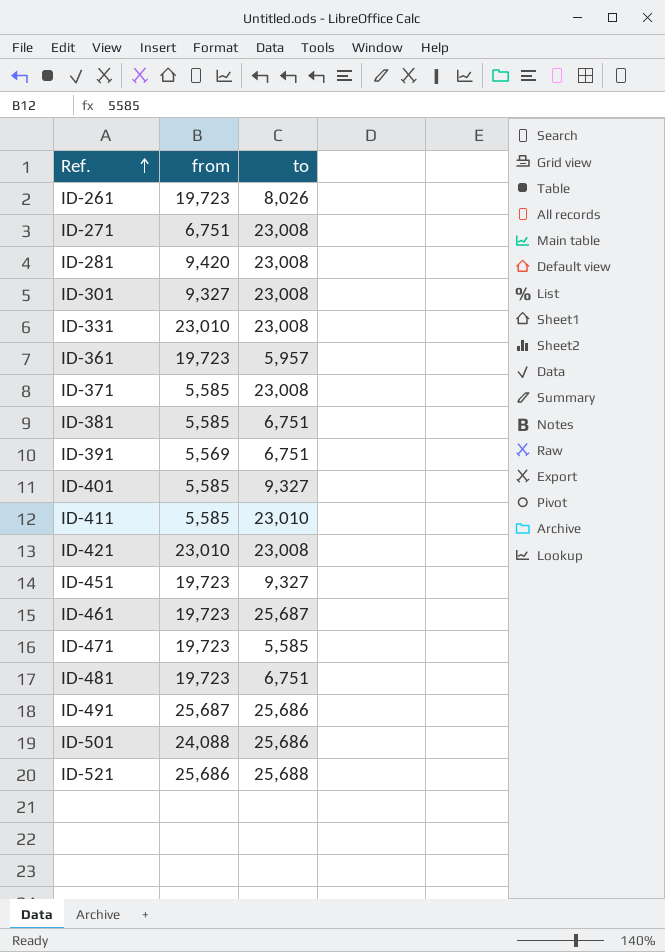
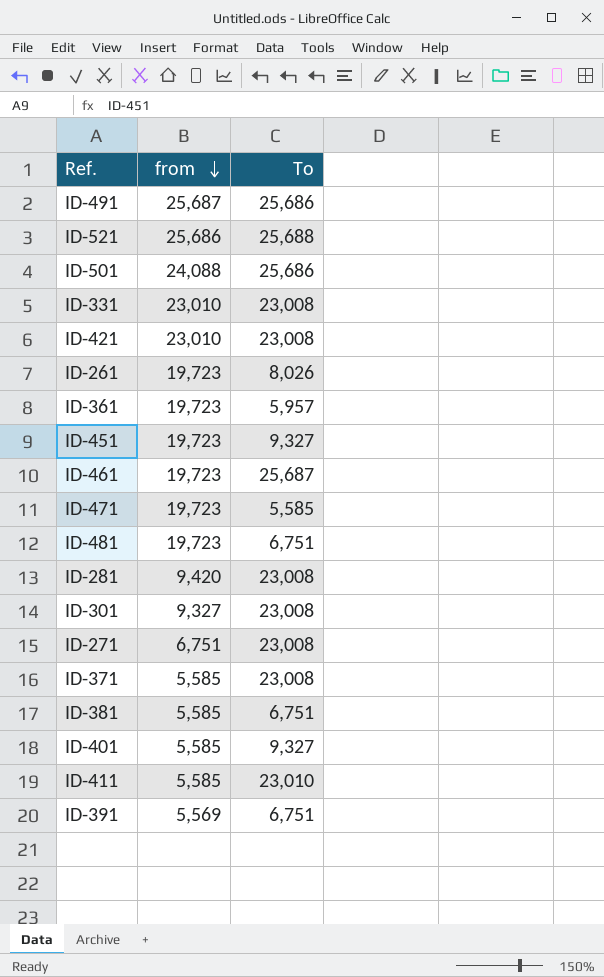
row order: Ref. ascending -> from descending
column name: to -> To

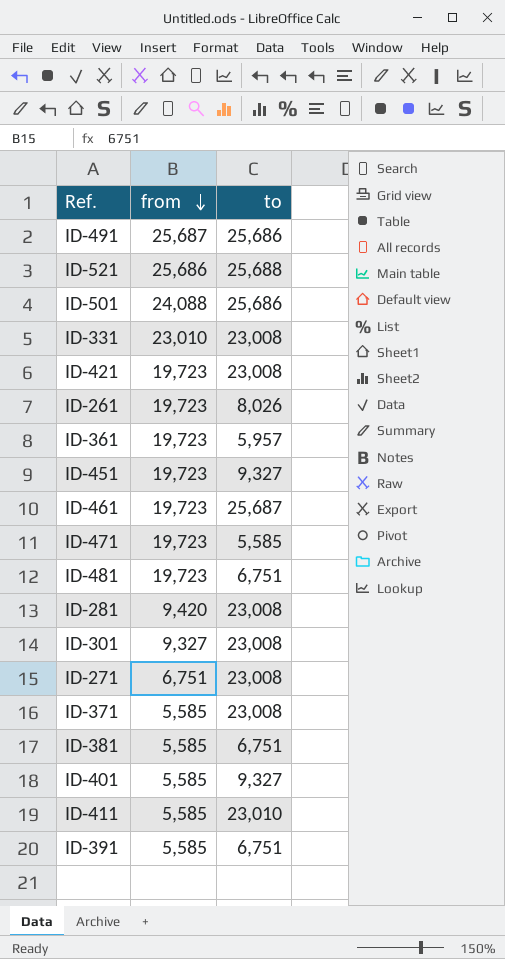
column name: To -> to
ID-421 | from: 23,010 -> 19,723
ID-391 | from: 5,569 -> 5,585

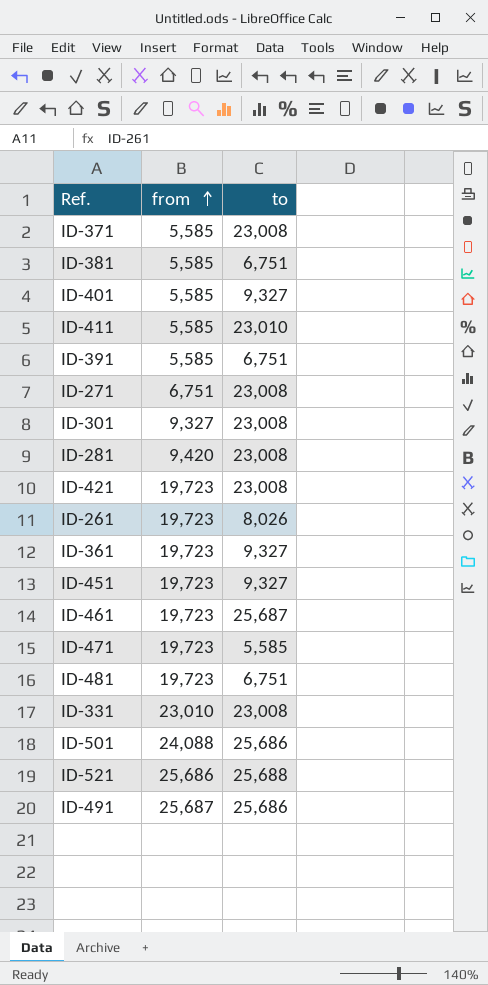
row order: from descending -> from ascending
ID-361 | to: 5,957 -> 9,327

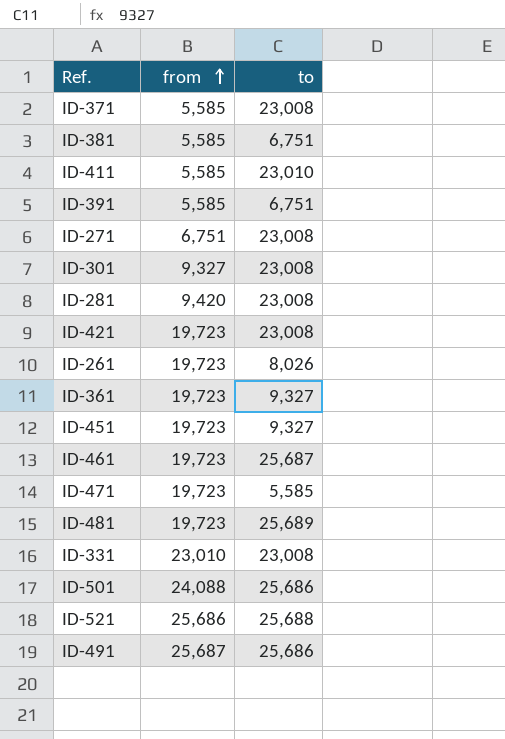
row ID-401: 5,585 | 9,327 -> none
ID-481 | to: 6,751 -> 25,689

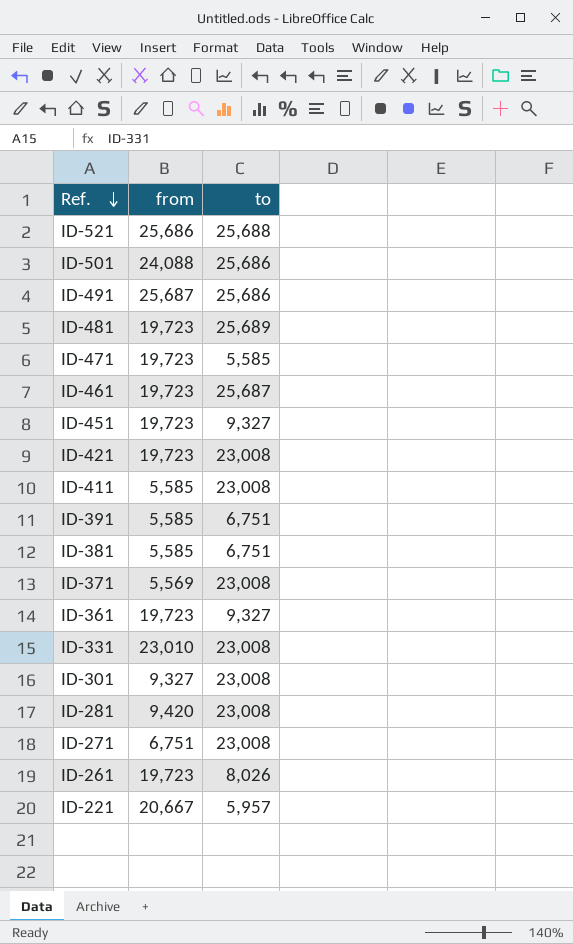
row order: from ascending -> Ref. descending
ID-411 | to: 23,010 -> 23,008
ID-371 | from: 5,585 -> 5,569
row ID-221: none -> 20,667 | 5,957

